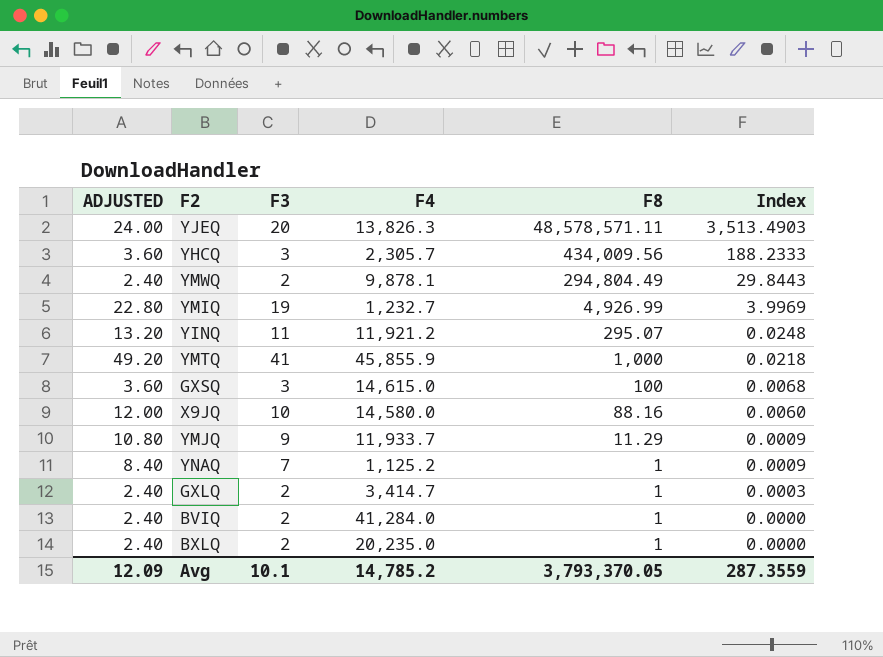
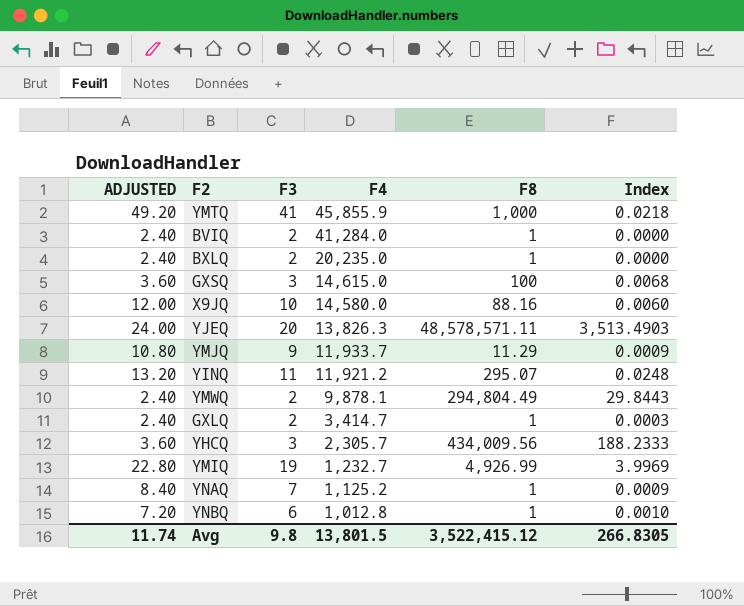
row order: Index descending -> F4 descending
row YNBQ: none -> 7.20 | 6 | 1,012.8 | 1 | 0.0010
Avg | ADJUSTED: 12.09 -> 11.74
Avg | F3: 10.1 -> 9.8
Avg | F4: 14,785.2 -> 13,801.5
Avg | F8: 3,793,370.05 -> 3,522,415.12
Avg | Index: 287.3559 -> 266.8305

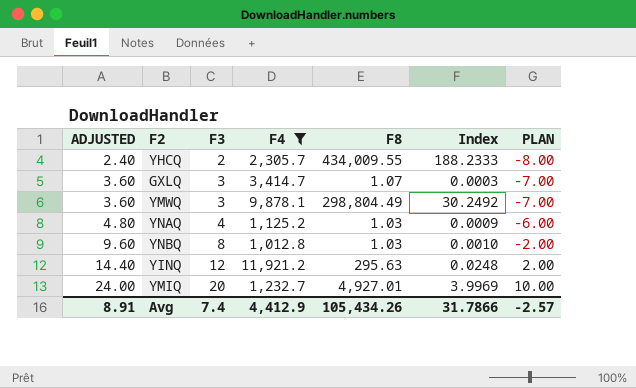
filter: none -> F4 <= 11,921.2
row order: F4 descending -> ADJUSTED ascending
column PLAN | formula: none -> [F3] - 10
YHCQ | ADJUSTED: 3.60 -> 2.40
YHCQ | F3: 3 -> 2
YHCQ | F8: 434,009.56 -> 434,009.55
GXLQ | ADJUSTED: 2.40 -> 3.60
GXLQ | F3: 2 -> 3
GXLQ | F8: 1 -> 1.07
YMWQ | ADJUSTED: 2.40 -> 3.60
YMWQ | F3: 2 -> 3
YMWQ | F8: 294,804.49 -> 298,804.49
YMWQ | Index: 29.8443 -> 30.2492
YNAQ | ADJUSTED: 8.40 -> 4.80
YNAQ | F3: 7 -> 4
YNAQ | F8: 1 -> 1.03
YNBQ | ADJUSTED: 7.20 -> 9.60
YNBQ | F3: 6 -> 8
YNBQ | F8: 1 -> 1.03
YINQ | ADJUSTED: 13.20 -> 14.40
YINQ | F3: 11 -> 12
YINQ | F8: 295.07 -> 295.63
YMIQ | ADJUSTED: 22.80 -> 24.00
YMIQ | F3: 19 -> 20
YMIQ | F8: 4,926.99 -> 4,927.01
Avg | ADJUSTED: 11.74 -> 8.91
Avg | F3: 9.8 -> 7.4
Avg | F4: 13,801.5 -> 4,412.9
Avg | F8: 3,522,415.12 -> 105,434.26
Avg | Index: 266.8305 -> 31.7866

